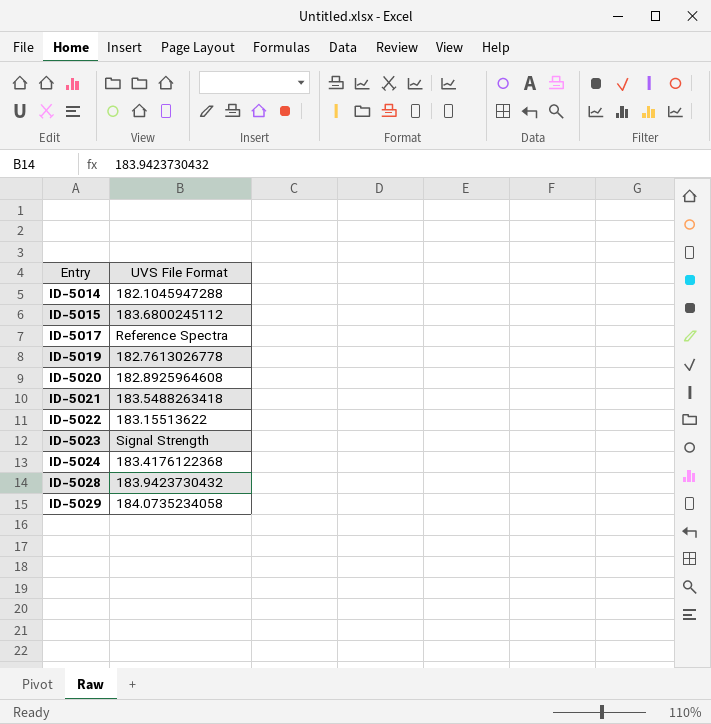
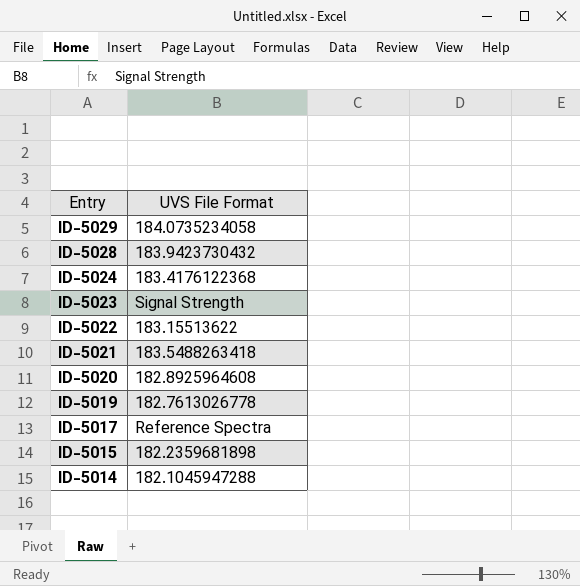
row order: Entry ascending -> Entry descending
ID-5015 | UVS File Format: 183.6800245112 -> 182.2359681898

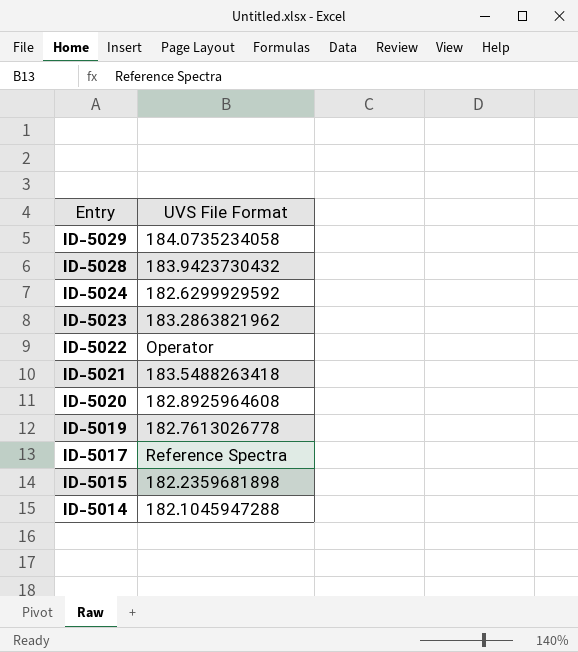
ID-5024 | UVS File Format: 183.4176122368 -> 182.6299929592
ID-5023 | UVS File Format: Signal Strength -> 183.2863821962
ID-5022 | UVS File Format: 183.15513622 -> Operator

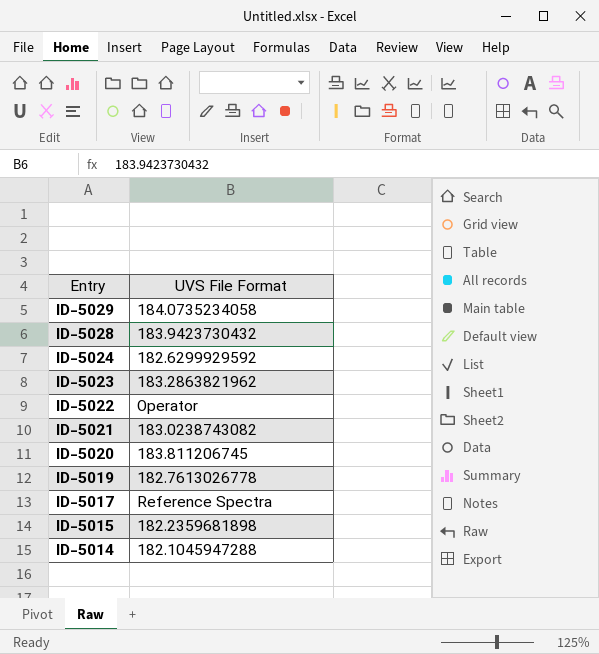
ID-5021 | UVS File Format: 183.5488263418 -> 183.0238743082
ID-5020 | UVS File Format: 182.8925964608 -> 183.811206745

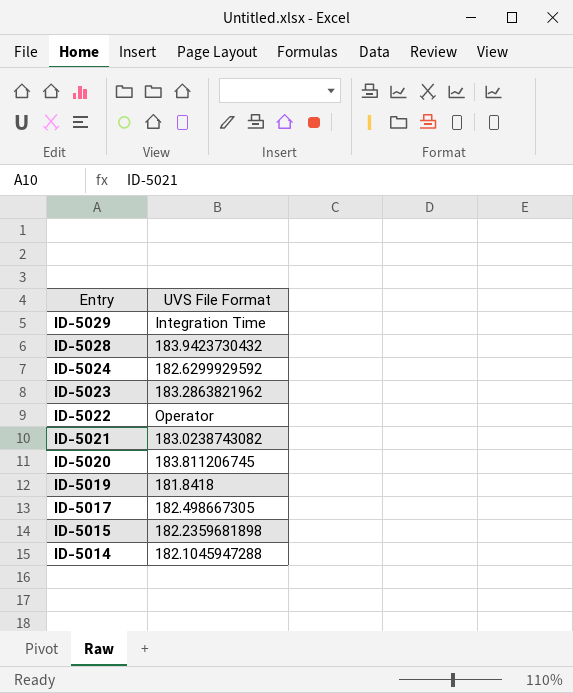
ID-5029 | UVS File Format: 184.0735234058 -> Integration Time
ID-5019 | UVS File Format: 182.7613026778 -> 181.8418
ID-5017 | UVS File Format: Reference Spectra -> 182.498667305

